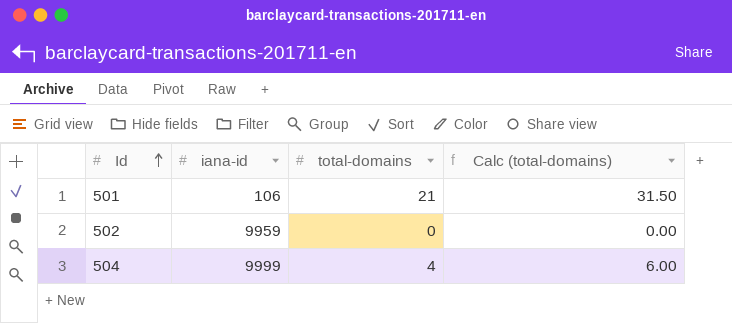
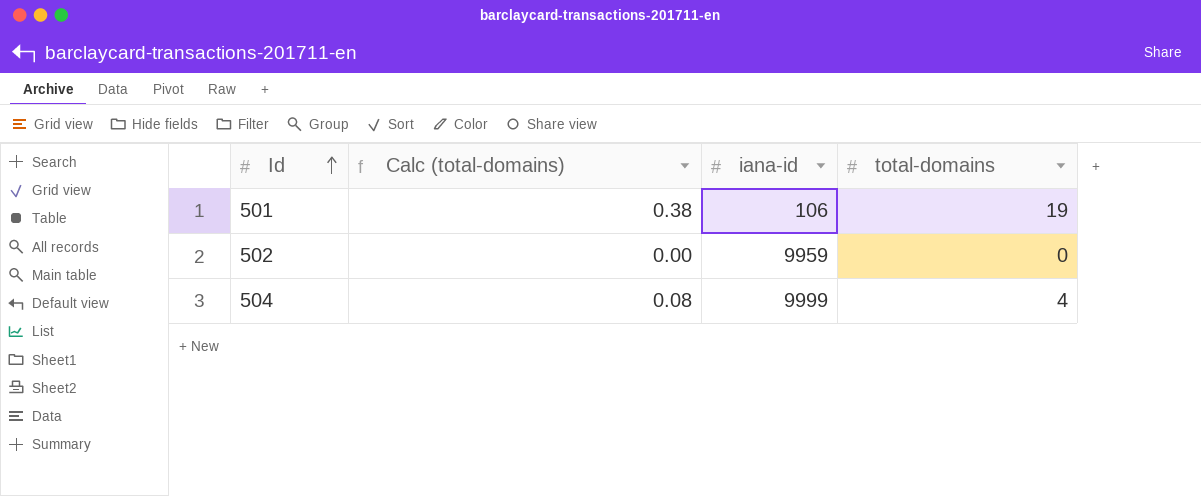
column Calc (total-domains) | formula: [total-domains] * 1.5 -> [total-domains] * 0.02
column Calc (total-domains) | position: 4 -> 2
501 | total-domains: 21 -> 19

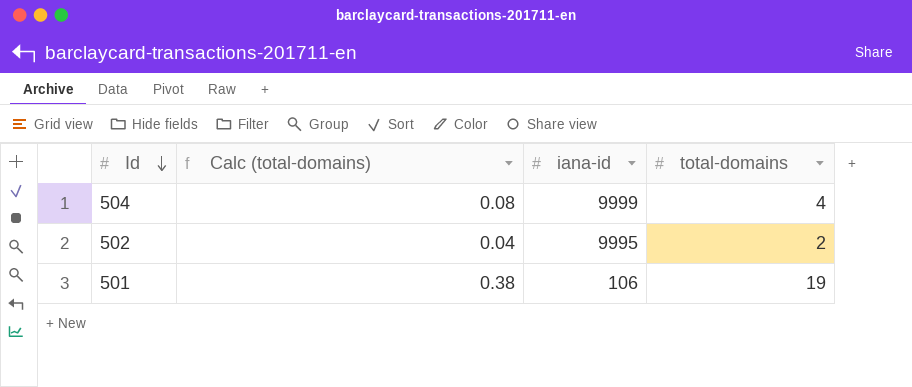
row order: Id ascending -> Id descending
502 | Calc (total-domains): 0.00 -> 0.04
502 | iana-id: 9959 -> 9995
502 | total-domains: 0 -> 2

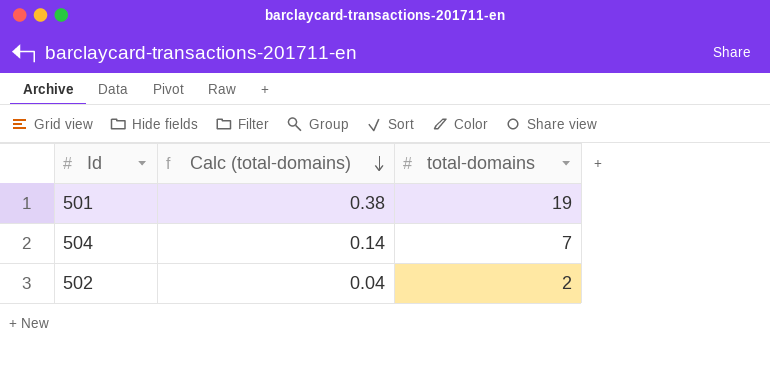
row order: Id descending -> Calc (total-domains) descending
column iana-id | position: 3 -> none
504 | Calc (total-domains): 0.08 -> 0.14
504 | total-domains: 4 -> 7

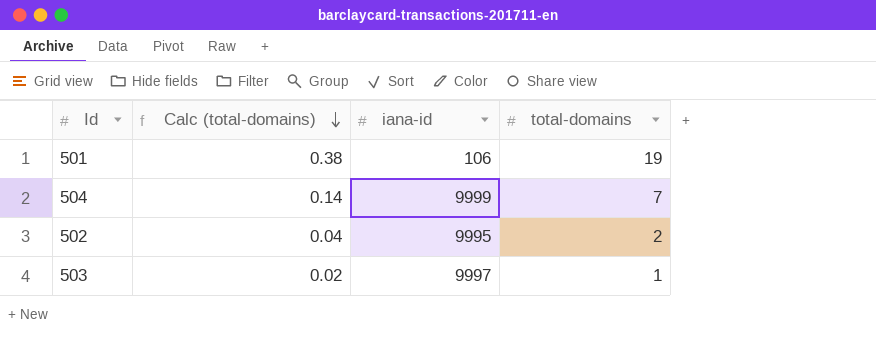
column iana-id | position: none -> 3
row 503: none -> 0.02 | 9997 | 1

